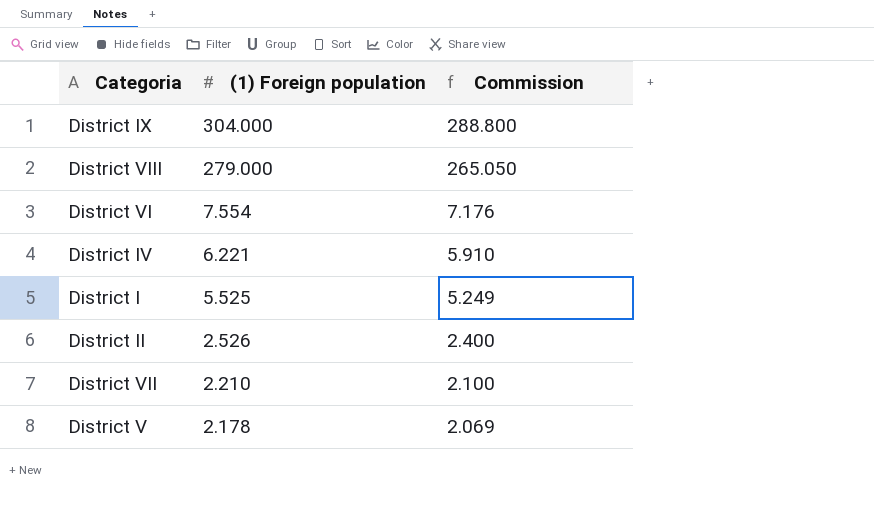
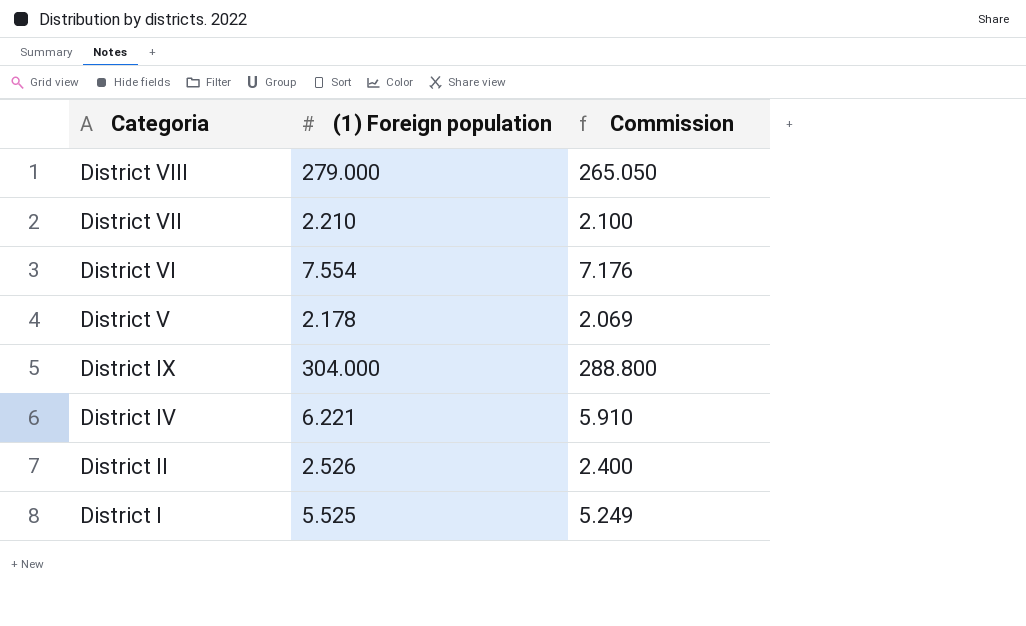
row order: (1) Foreign population descending -> Categoria descending

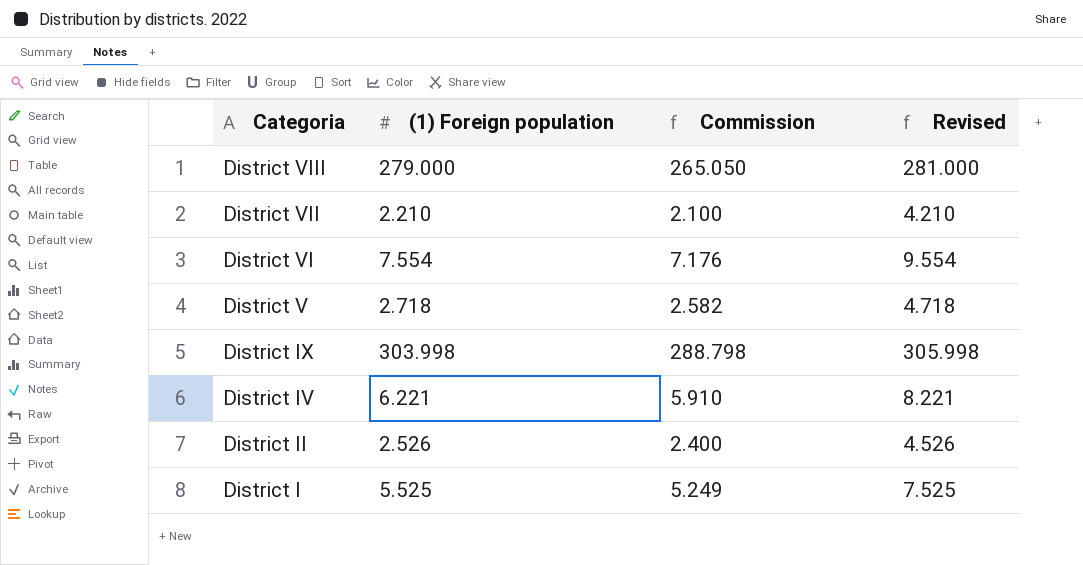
column Revised | formula: none -> [(1) Foreign population] + 2
District V | (1) Foreign population: 2.178 -> 2.718
District V | Commission: 2.069 -> 2.582
District IX | (1) Foreign population: 304.000 -> 303.998
District IX | Commission: 288.800 -> 288.798

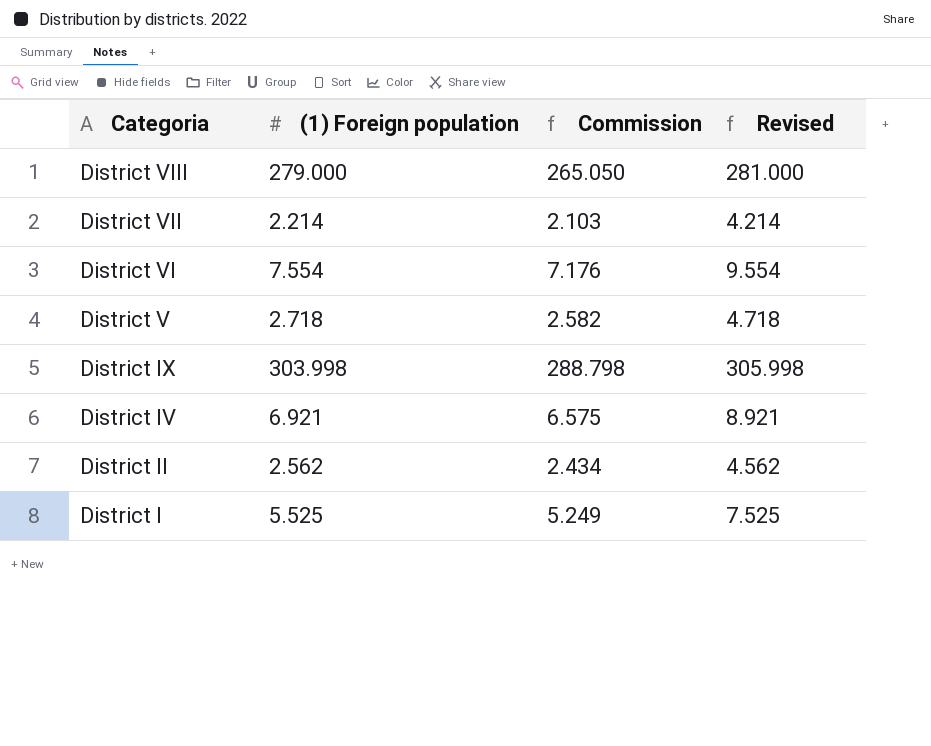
District VII | (1) Foreign population: 2.210 -> 2.214
District VII | Commission: 2.100 -> 2.103
District VII | Revised: 4.210 -> 4.214
District IV | (1) Foreign population: 6.221 -> 6.921
District IV | Commission: 5.910 -> 6.575
District IV | Revised: 8.221 -> 8.921
District II | (1) Foreign population: 2.526 -> 2.562
District II | Commission: 2.400 -> 2.434
District II | Revised: 4.526 -> 4.562

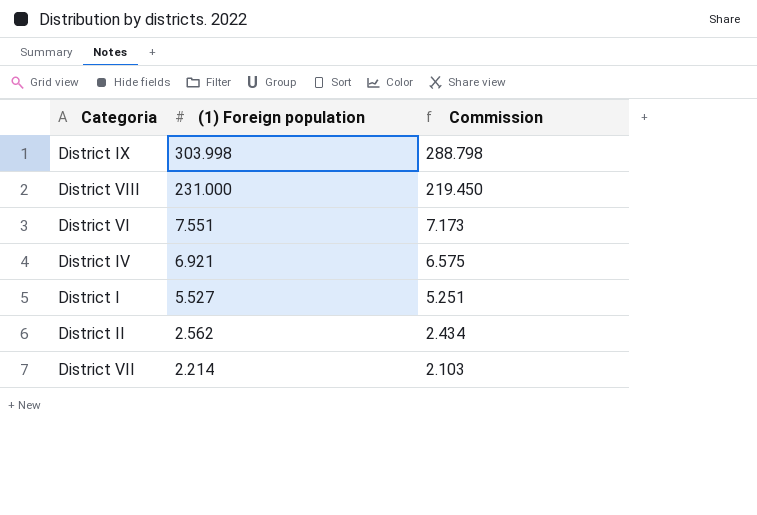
row order: Categoria descending -> (1) Foreign population descending
column Revised | formula: [(1) Foreign population] + 2 -> none
row District V: 2.718 | 2.582 | 4.718 -> none
District VIII | (1) Foreign population: 279.000 -> 231.000
District VIII | Commission: 265.050 -> 219.450
District VI | (1) Foreign population: 7.554 -> 7.551
District VI | Commission: 7.176 -> 7.173
District I | (1) Foreign population: 5.525 -> 5.527
District I | Commission: 5.249 -> 5.251

